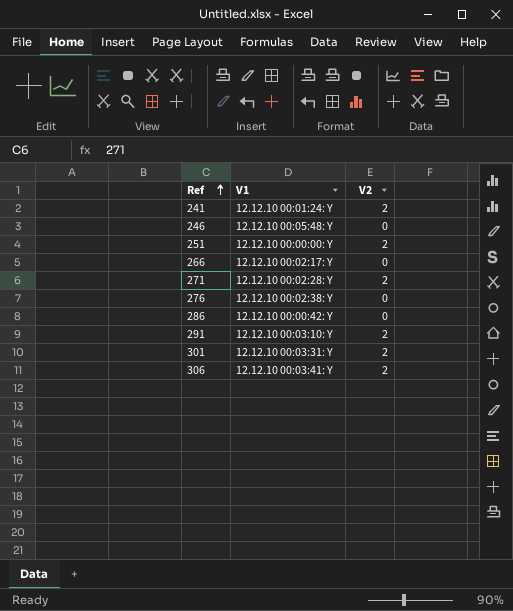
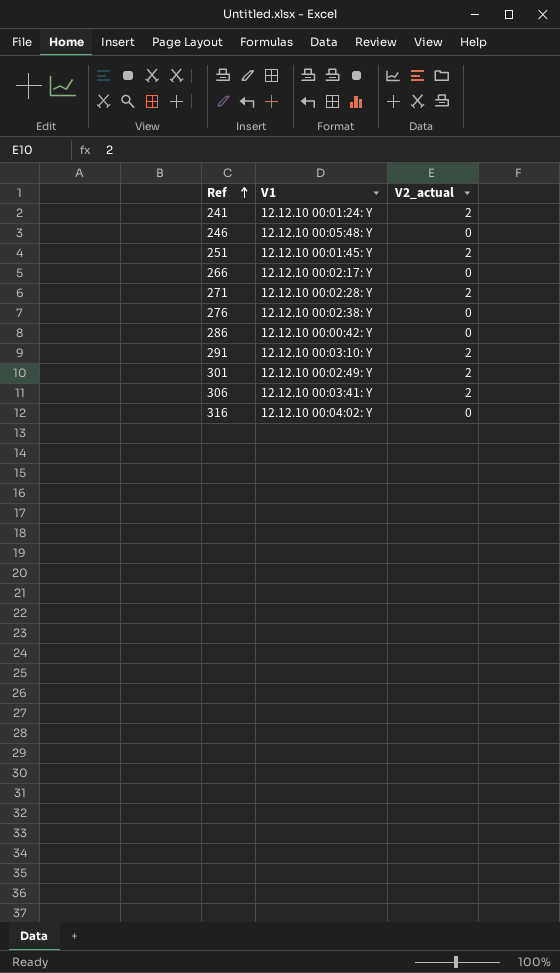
column name: V2 -> V2_actual
251 | V1: 12.12.10 00:00:00: Y -> 12.12.10 00:01:45: Y
301 | V1: 12.12.10 00:03:31: Y -> 12.12.10 00:02:49: Y
row 316: none -> 12.12.10 00:04:02: Y | 0

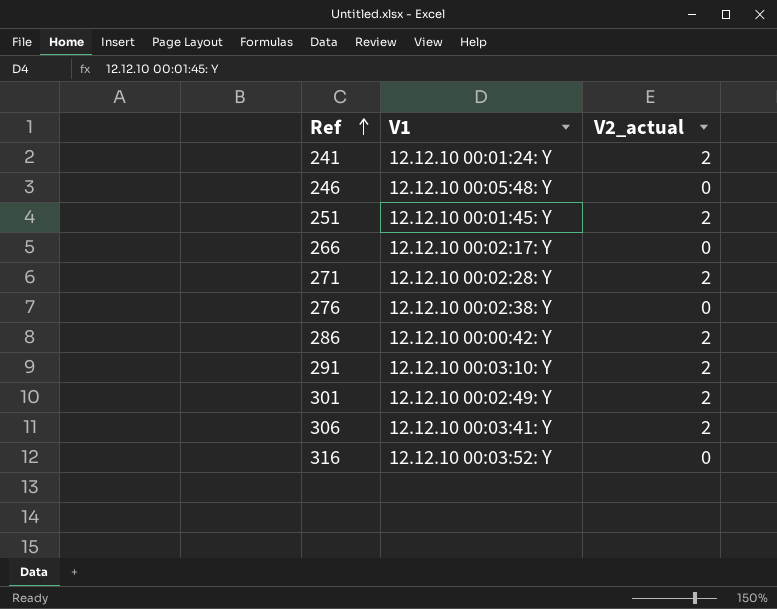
286 | V2_actual: 0 -> 2
316 | V1: 12.12.10 00:04:02: Y -> 12.12.10 00:03:52: Y

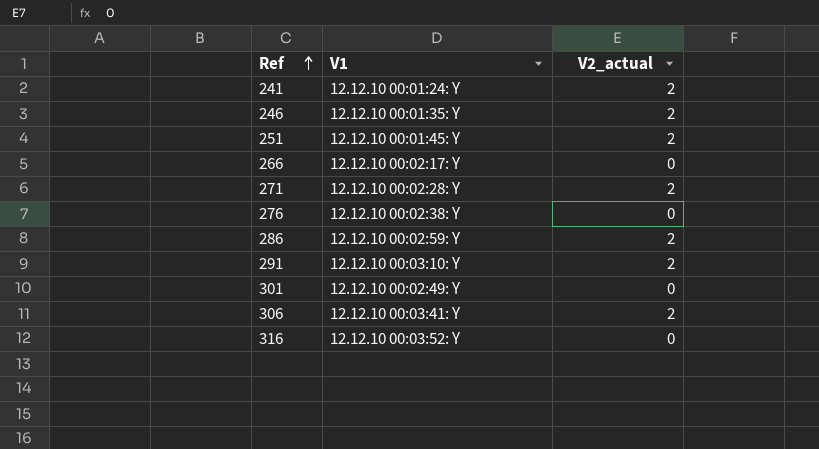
246 | V1: 12.12.10 00:05:48: Y -> 12.12.10 00:01:35: Y
246 | V2_actual: 0 -> 2
286 | V1: 12.12.10 00:00:42: Y -> 12.12.10 00:02:59: Y
301 | V2_actual: 2 -> 0

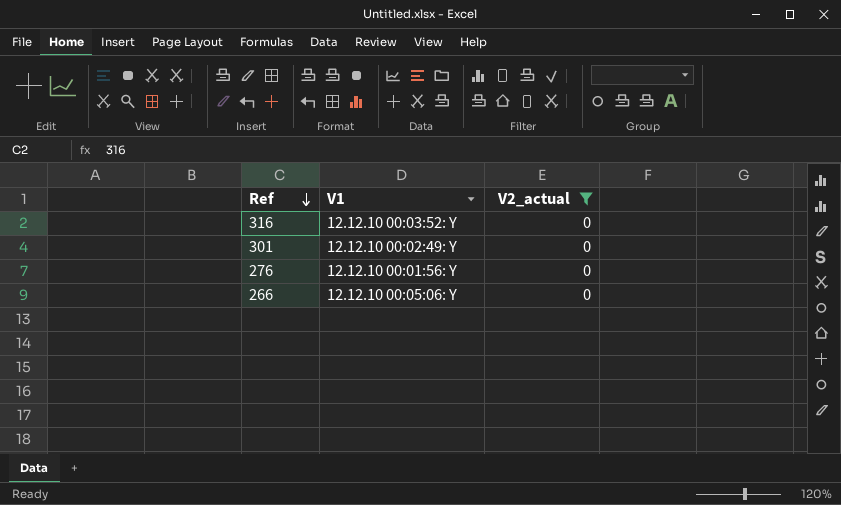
filter: none -> V2_actual = 0
row order: Ref ascending -> Ref descending
276 | V1: 12.12.10 00:02:38: Y -> 12.12.10 00:01:56: Y
266 | V1: 12.12.10 00:02:17: Y -> 12.12.10 00:05:06: Y

